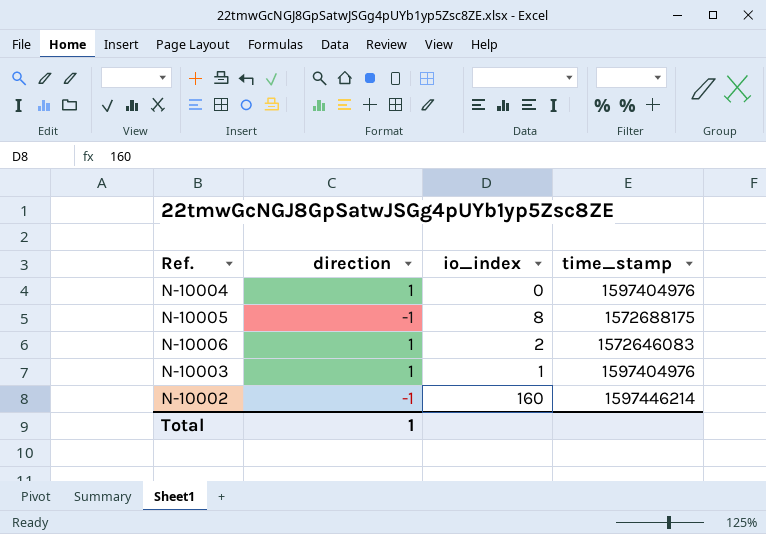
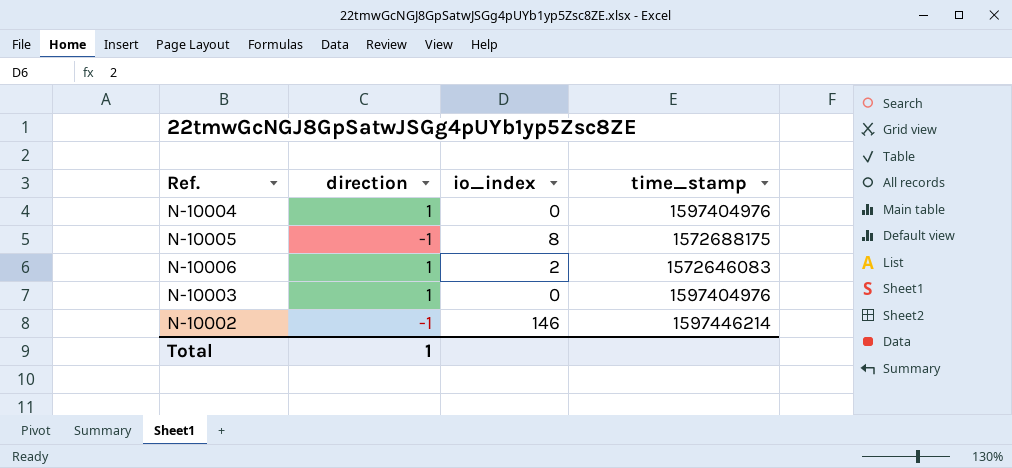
N-10003 | io_index: 1 -> 0
N-10002 | io_index: 160 -> 146

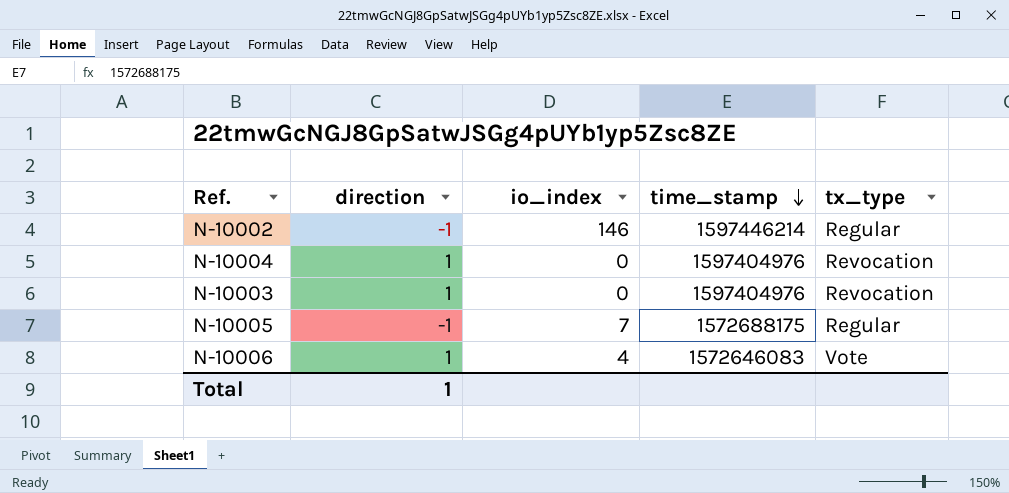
row order: none -> time_stamp descending
column tx_type | position: none -> 5
N-10005 | io_index: 8 -> 7
N-10006 | io_index: 2 -> 4

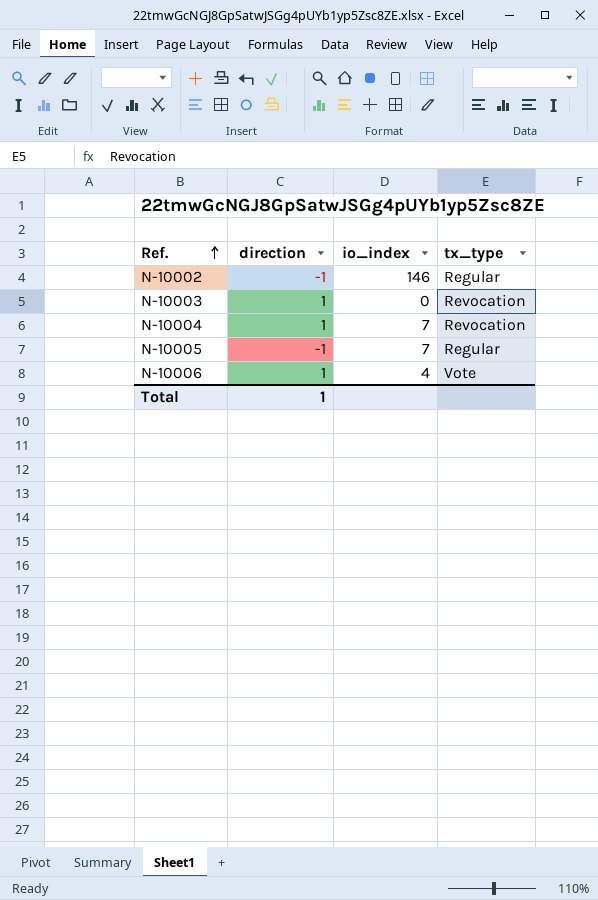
row order: time_stamp descending -> Ref. ascending
column time_stamp | position: 4 -> none
N-10004 | io_index: 0 -> 7

